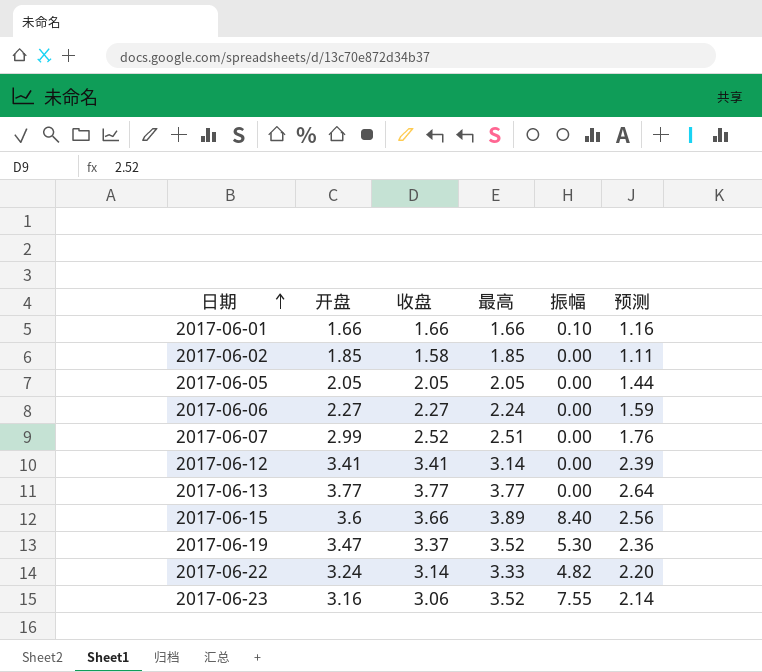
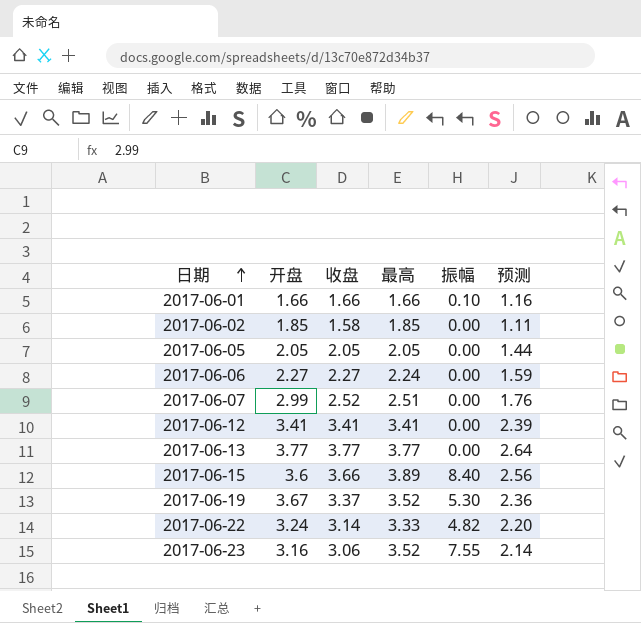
2017-06-12 | 最高: 3.14 -> 3.41
2017-06-19 | 开盘: 3.47 -> 3.67

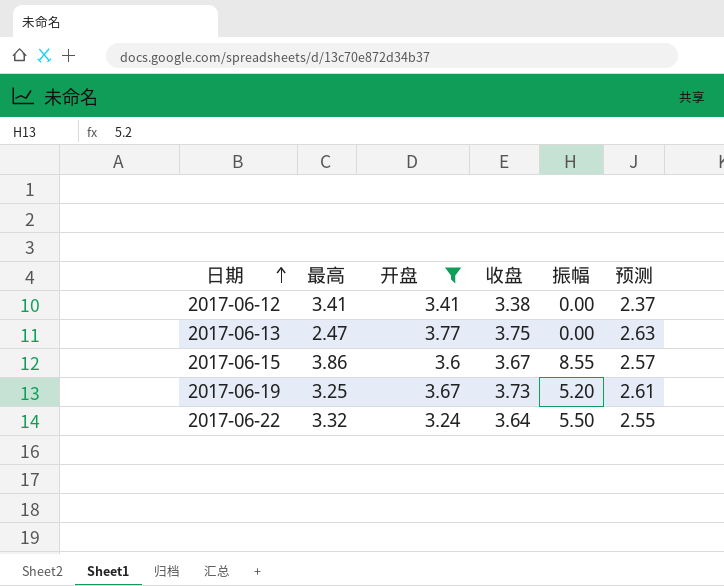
filter: none -> 开盘 >= 3.24
column 最高 | position: 4 -> 2
2017-06-12 | 收盘: 3.41 -> 3.38
2017-06-12 | 预测: 2.39 -> 2.37
2017-06-13 | 最高: 3.77 -> 2.47
2017-06-13 | 收盘: 3.77 -> 3.75
2017-06-13 | 预测: 2.64 -> 2.63
2017-06-15 | 最高: 3.89 -> 3.86
2017-06-15 | 收盘: 3.66 -> 3.67
2017-06-15 | 振幅: 8.40 -> 8.55
2017-06-15 | 预测: 2.56 -> 2.57
2017-06-19 | 最高: 3.52 -> 3.25
2017-06-19 | 收盘: 3.37 -> 3.73
2017-06-19 | 振幅: 5.30 -> 5.20
2017-06-19 | 预测: 2.36 -> 2.61
2017-06-22 | 最高: 3.33 -> 3.32
2017-06-22 | 收盘: 3.14 -> 3.64
2017-06-22 | 振幅: 4.82 -> 5.50
2017-06-22 | 预测: 2.20 -> 2.55

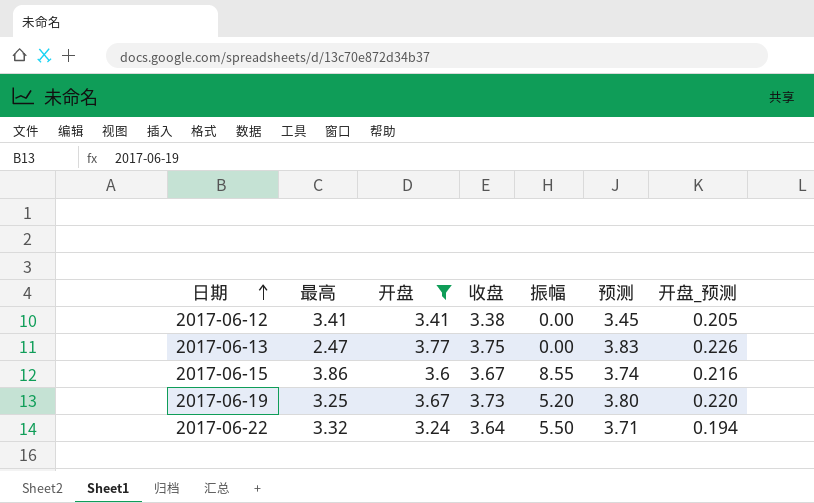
column 预测 | formula: [收盘] * 0.7 -> [收盘] * 1.02
column 开盘_预测 | formula: none -> [开盘] * 0.06

